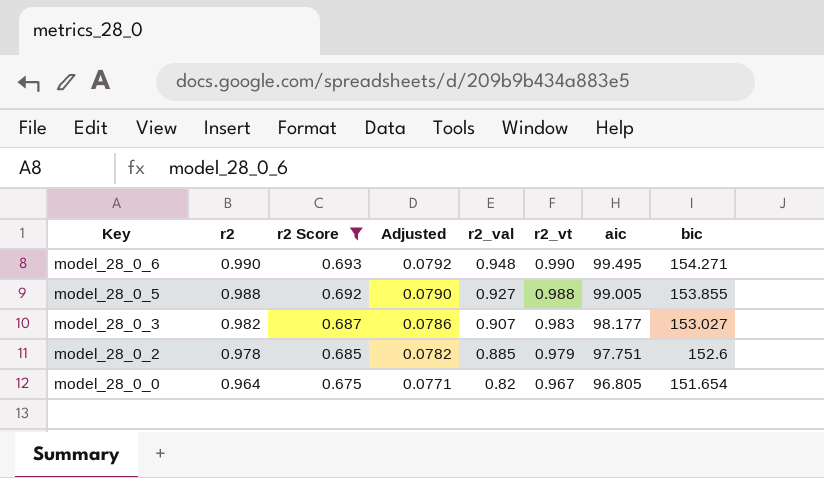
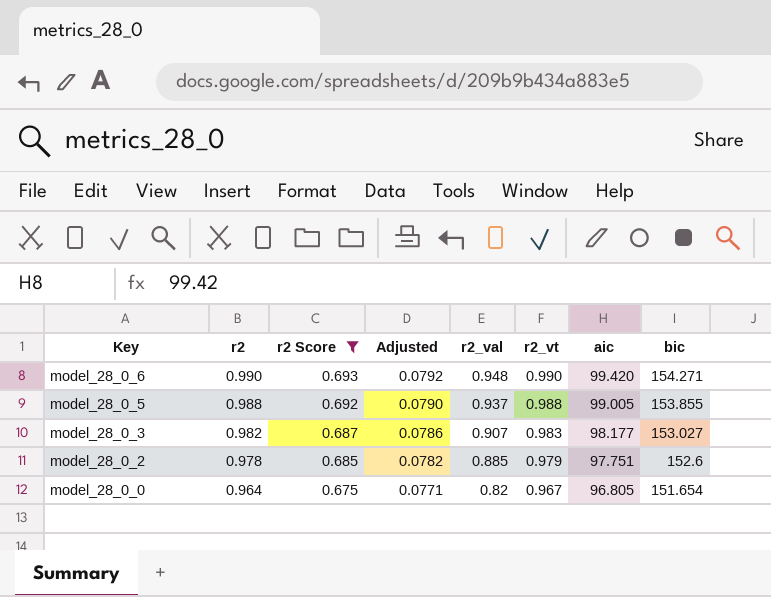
model_28_0_6 | aic: 99.495 -> 99.420
model_28_0_5 | r2_val: 0.927 -> 0.937

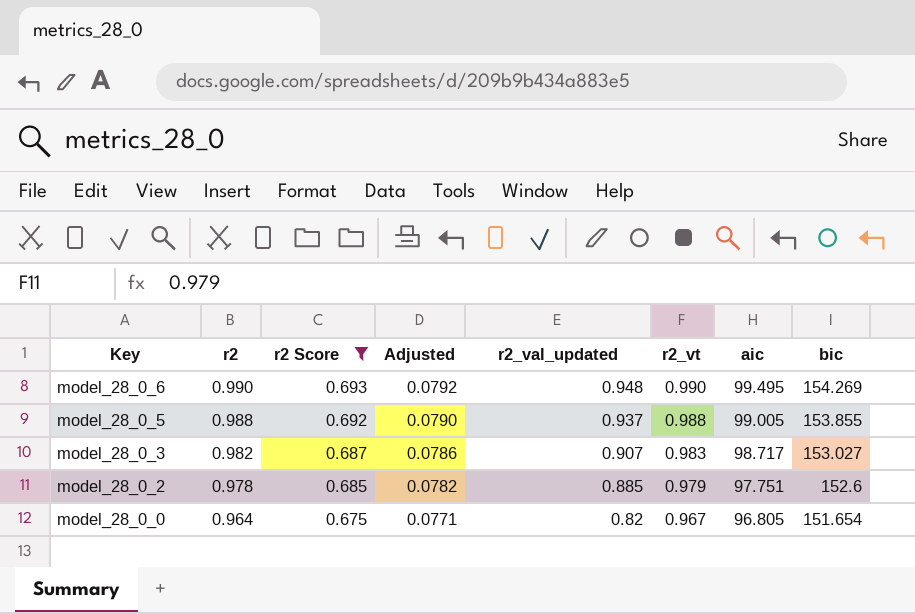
column name: r2_val -> r2_val_updated
model_28_0_6 | aic: 99.420 -> 99.495
model_28_0_6 | bic: 154.271 -> 154.269
model_28_0_3 | aic: 98.177 -> 98.717

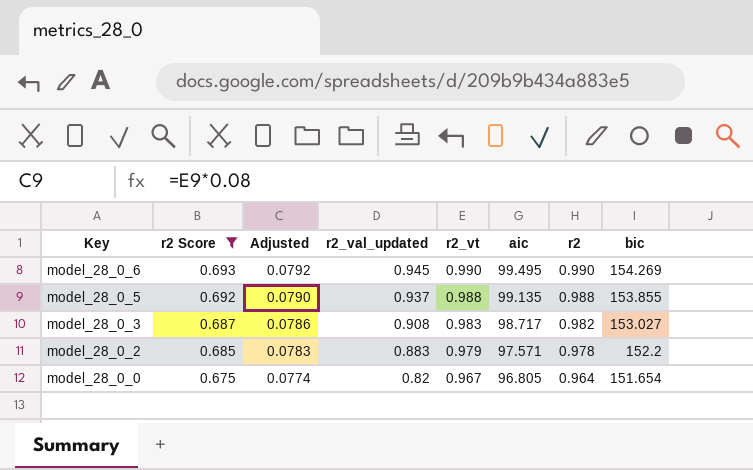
column Adjusted | formula: [r2] * 0.08 -> [r2_vt] * 0.08
column r2 | position: 2 -> 7
model_28_0_6 | r2_val_updated: 0.948 -> 0.945
model_28_0_5 | aic: 99.005 -> 99.135
model_28_0_3 | r2_val_updated: 0.907 -> 0.908
model_28_0_2 | r2_val_updated: 0.885 -> 0.883
model_28_0_2 | aic: 97.751 -> 97.571
model_28_0_2 | bic: 152.6 -> 152.2

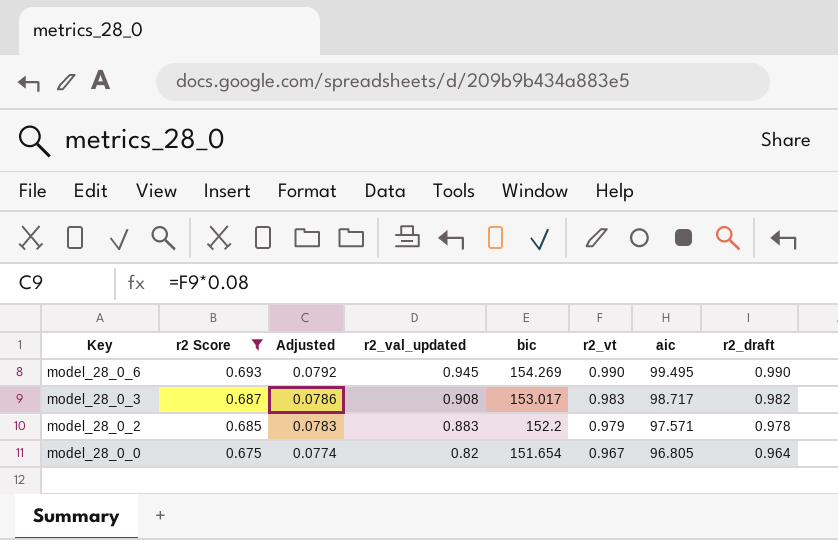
column bic | position: 8 -> 5
column name: r2 -> r2_draft
row model_28_0_5: 0.692 | 0.0790 | 0.937 | 0.988 | 99.135 | 0.988 | 153.855 -> none
model_28_0_3 | bic: 153.027 -> 153.017

